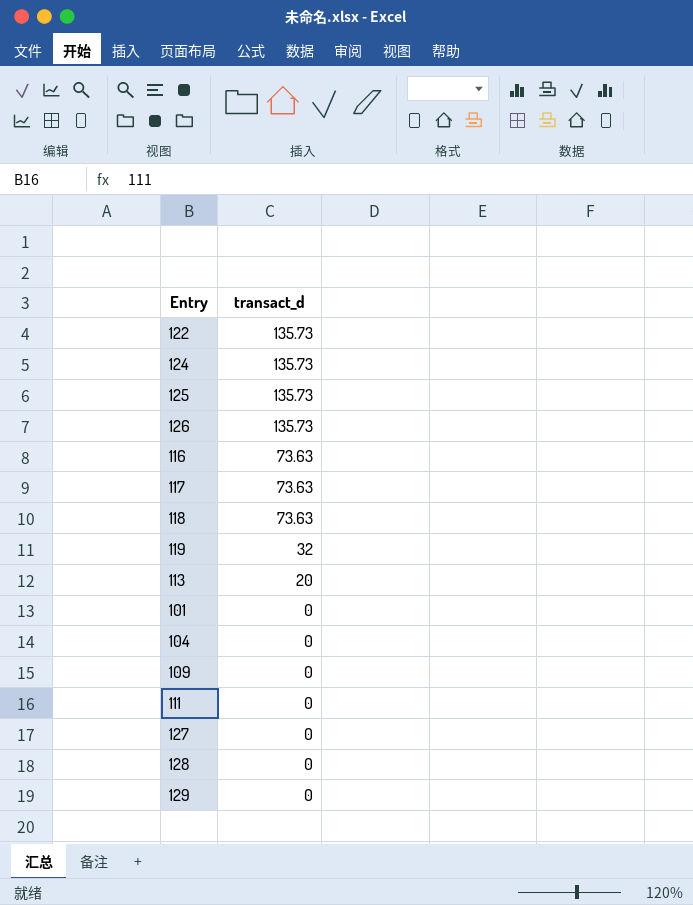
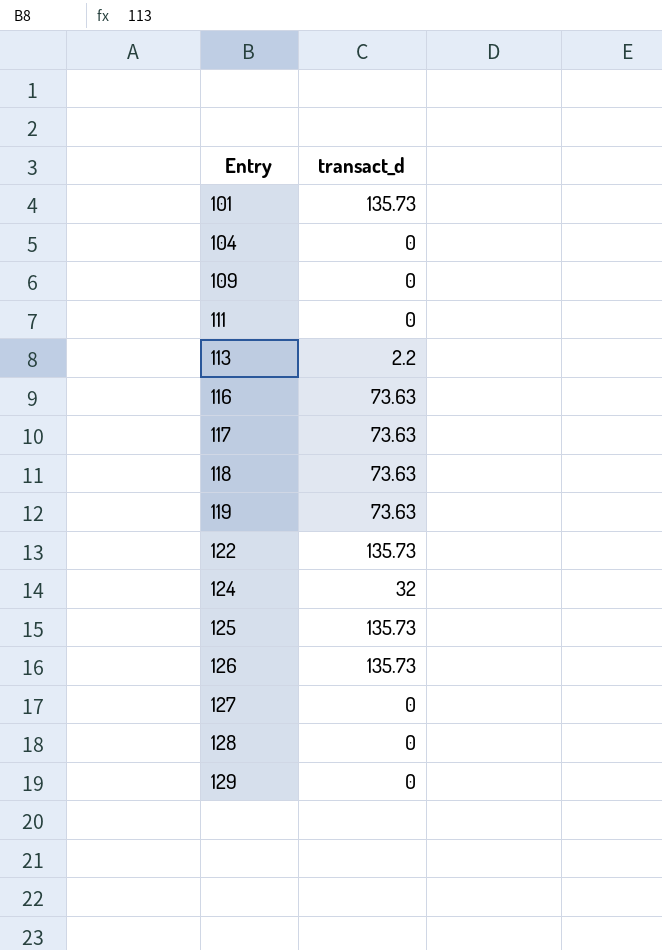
row order: transact_d descending -> Entry ascending
101 | transact_d: 0 -> 135.73
113 | transact_d: 20 -> 2.2
119 | transact_d: 32 -> 73.63
124 | transact_d: 135.73 -> 32

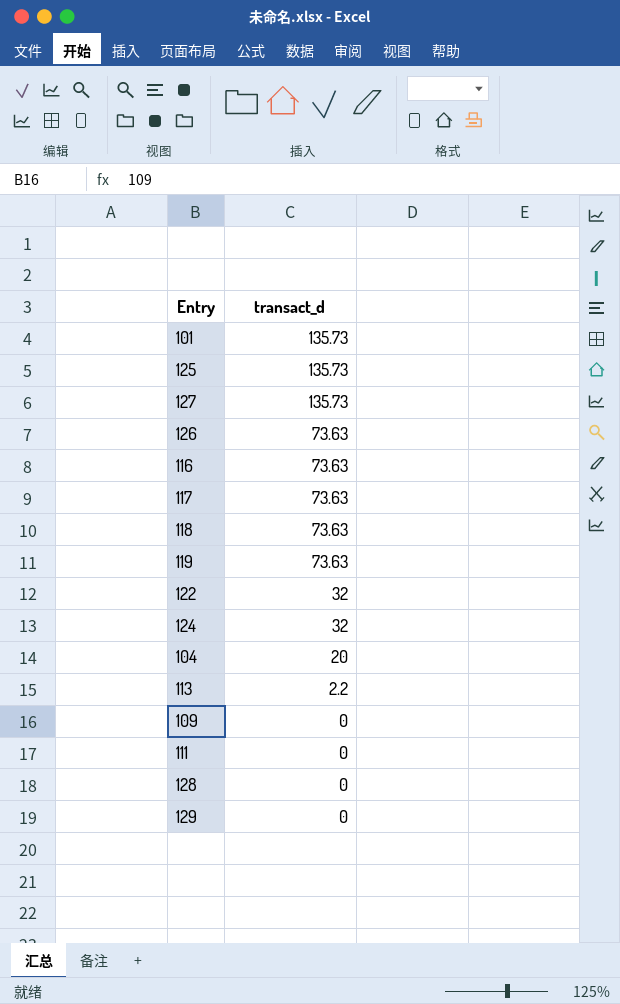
row order: Entry ascending -> transact_d descending
127 | transact_d: 0 -> 135.73
126 | transact_d: 135.73 -> 73.63
122 | transact_d: 135.73 -> 32
104 | transact_d: 0 -> 20

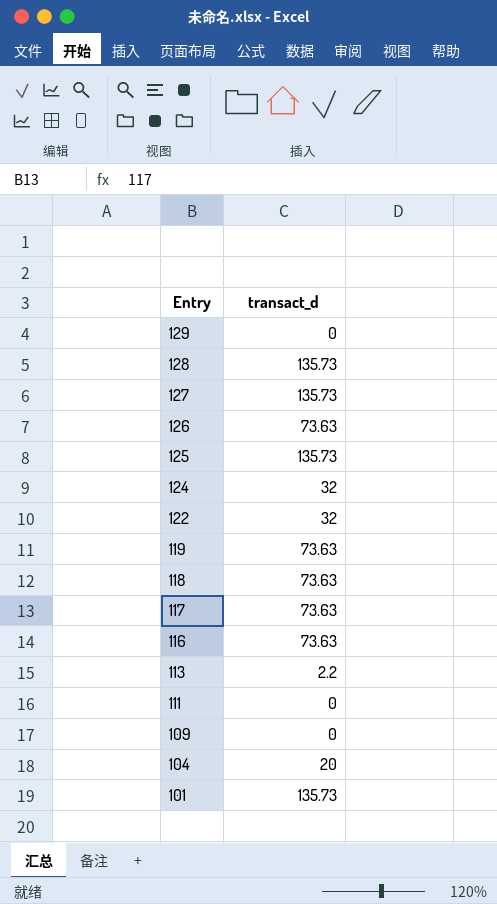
row order: transact_d descending -> Entry descending
128 | transact_d: 0 -> 135.73

